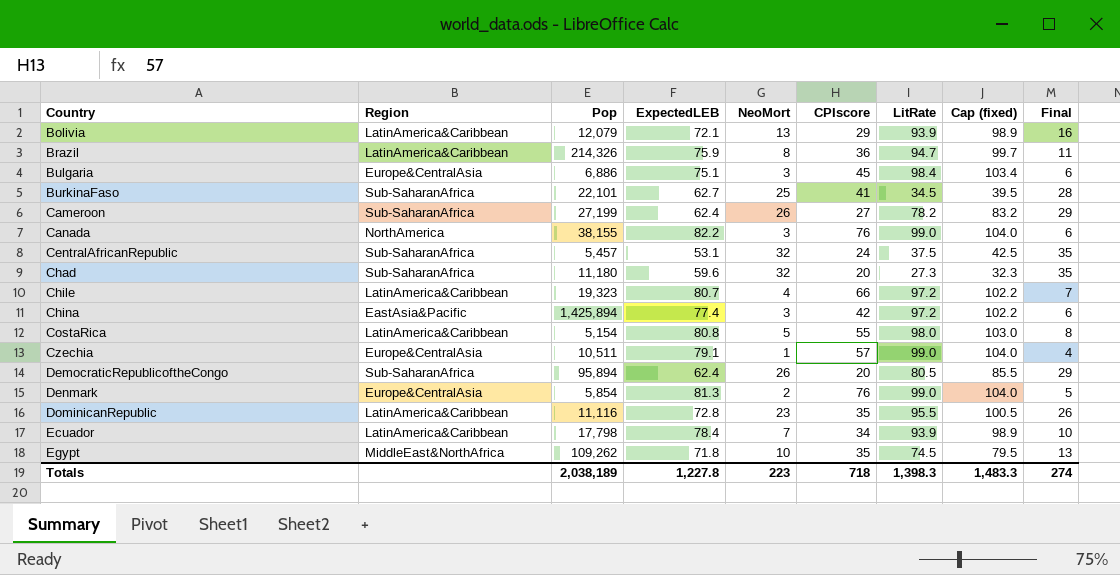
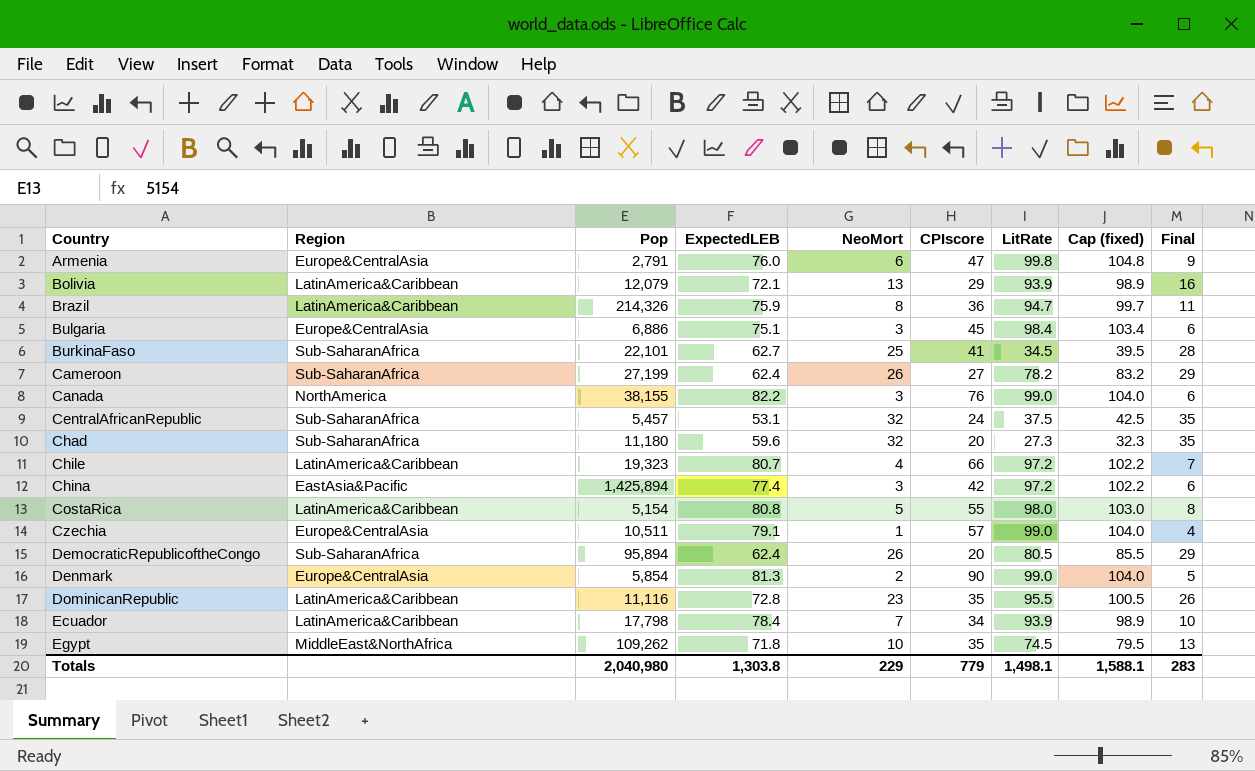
row Armenia: none -> Europe&CentralAsia | 2,791 | 76.0 | 6 | 47 | 99.8 | 104.8 | 9
Denmark | CPIscore: 76 -> 90
Totals | Pop: 2,038,189 -> 2,040,980
Totals | ExpectedLEB: 1,227.8 -> 1,303.8
Totals | NeoMort: 223 -> 229
Totals | CPIscore: 718 -> 779
Totals | LitRate: 1,398.3 -> 1,498.1
Totals | Cap (fixed): 1,483.3 -> 1,588.1
Totals | Final: 274 -> 283

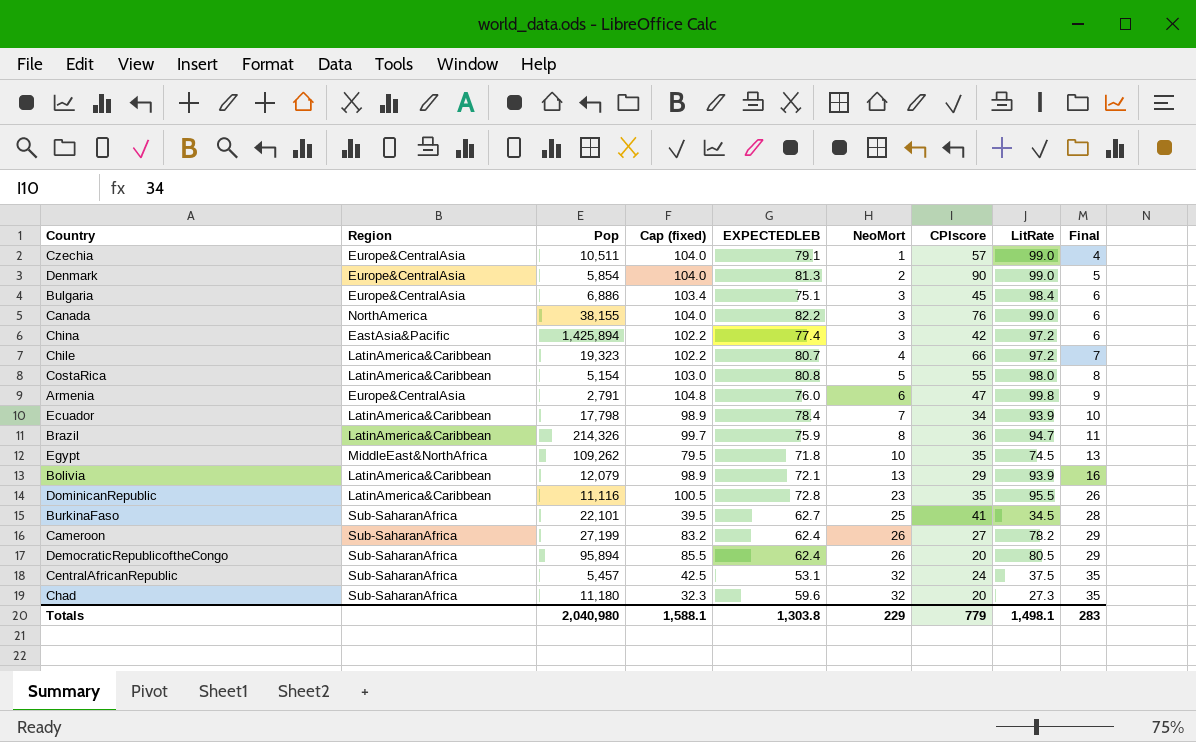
row order: Country ascending -> NeoMort ascending
column Cap (fixed) | position: 8 -> 4
column name: ExpectedLEB -> EXPECTEDLEB

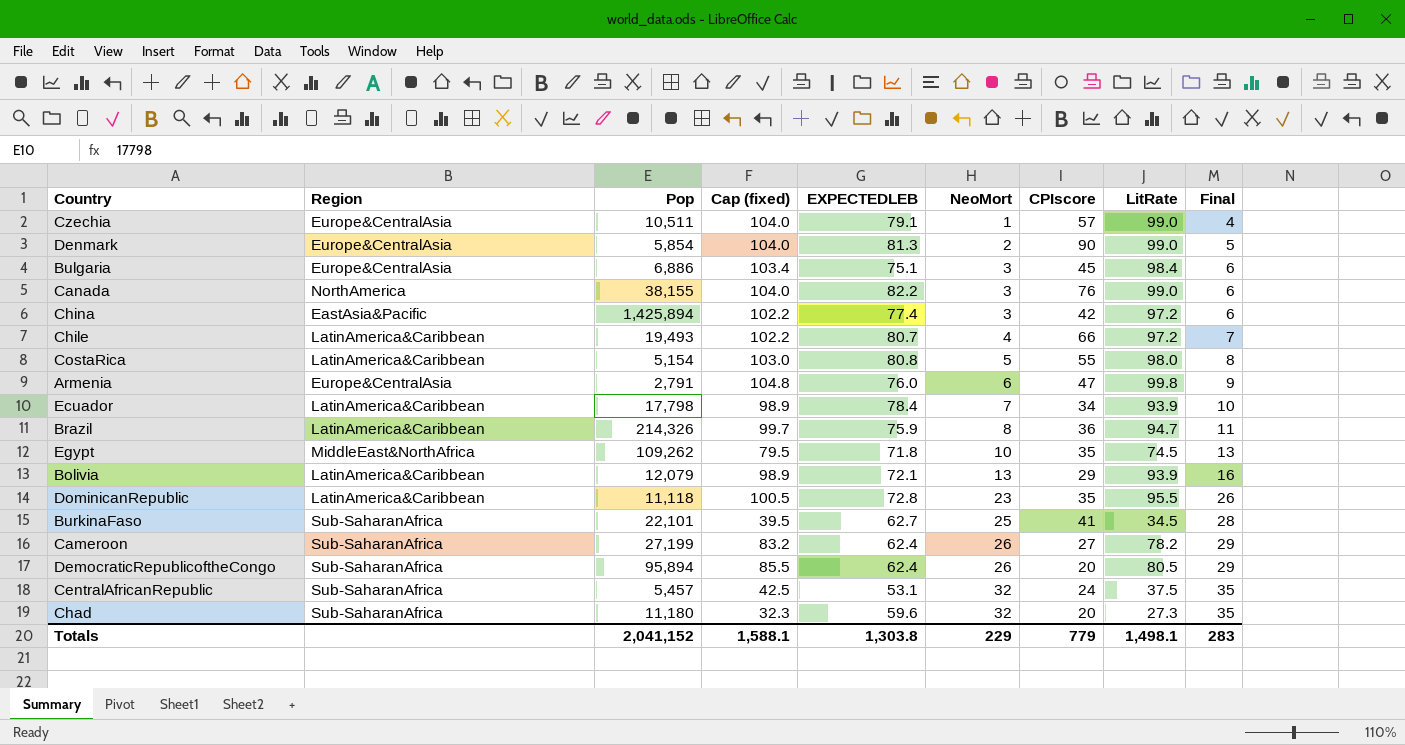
Chile | Pop: 19,323 -> 19,493
DominicanRepublic | Pop: 11,116 -> 11,118
Totals | Pop: 2,040,980 -> 2,041,152

